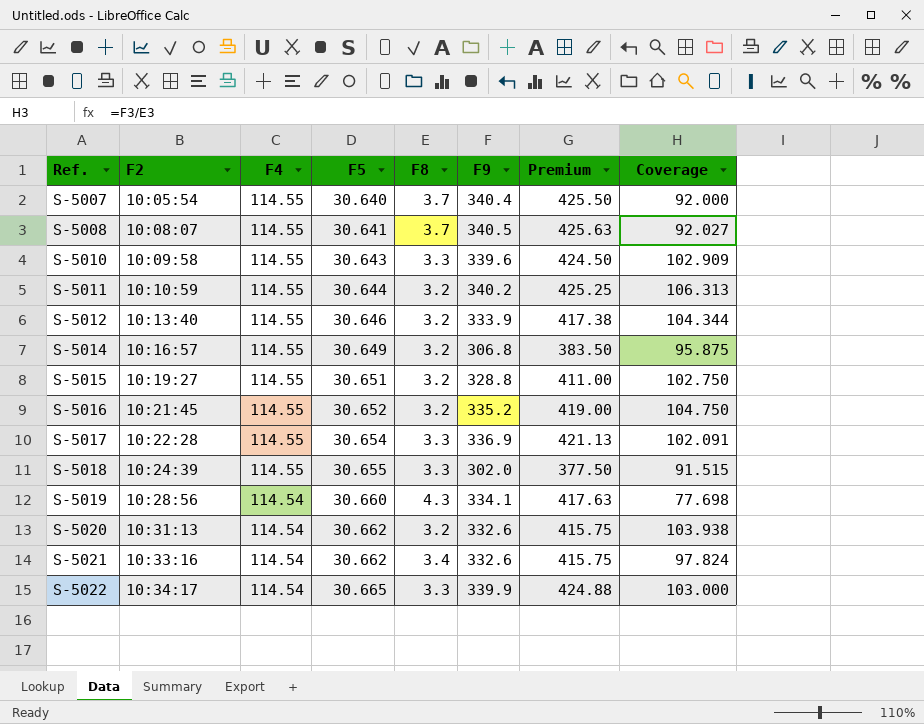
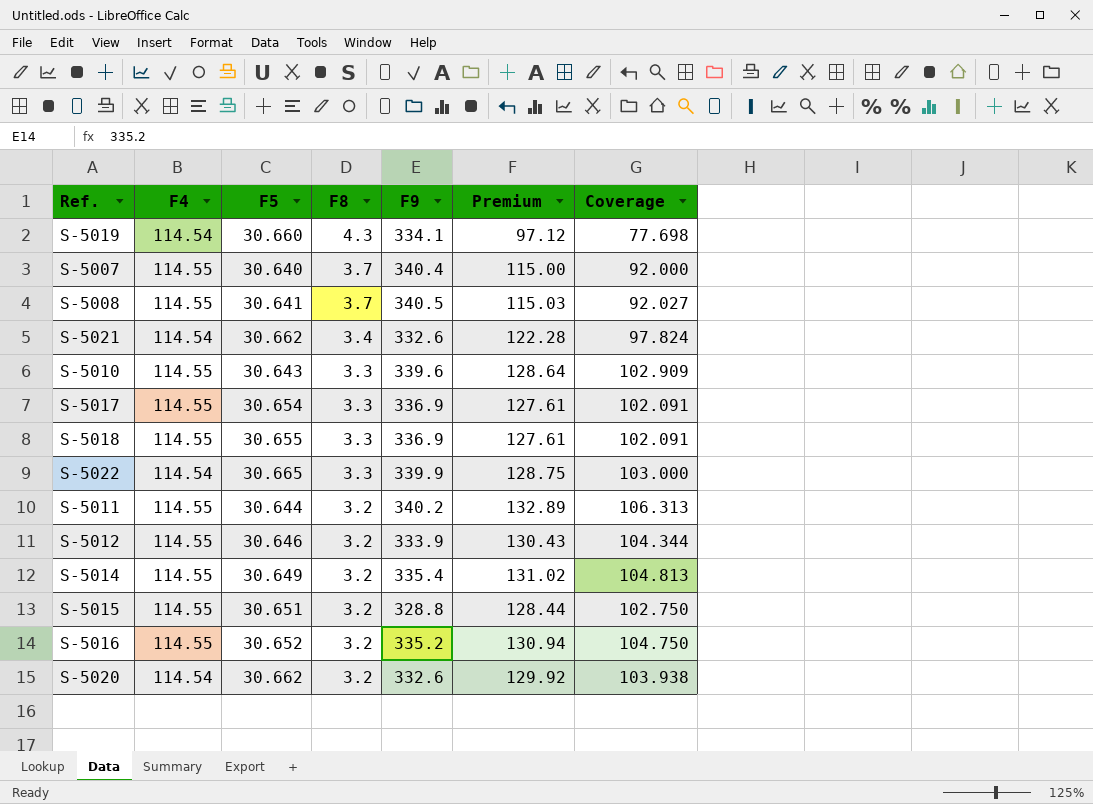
row order: Ref. ascending -> F8 descending
column F2 | position: 2 -> none
column Premium | formula: [F9] * 1.25 -> [Coverage] * 1.25
S-5018 | F9: 302.0 -> 336.9
S-5018 | Coverage: 91.515 -> 102.091
S-5014 | F9: 306.8 -> 335.4
S-5014 | Coverage: 95.875 -> 104.813

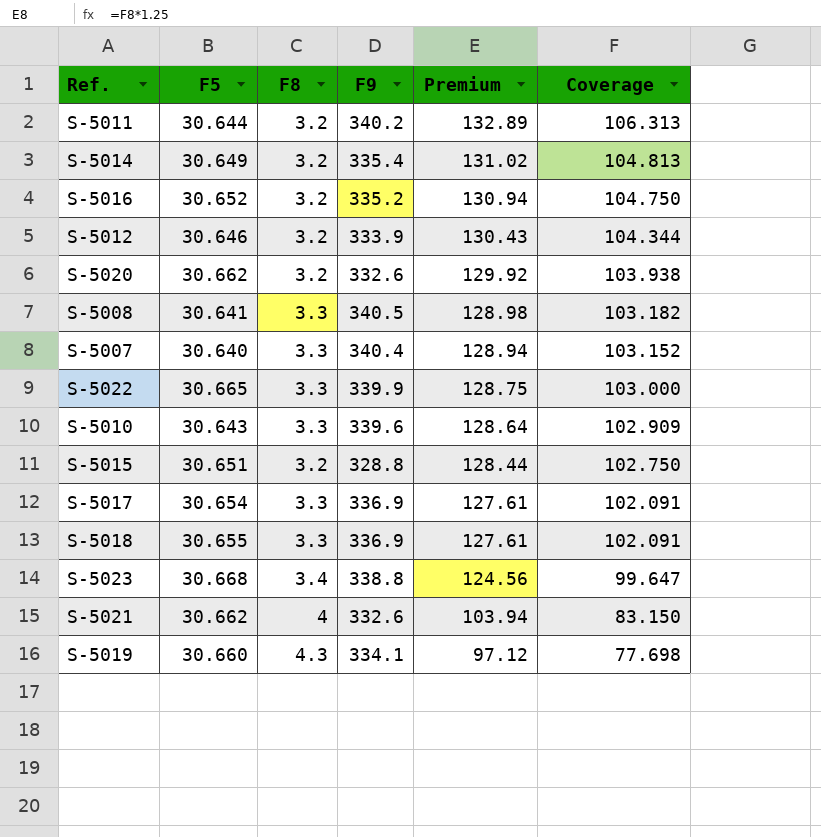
row order: F8 descending -> Premium descending
column F4 | position: 2 -> none
S-5008 | F8: 3.7 -> 3.3
S-5008 | Premium: 115.03 -> 128.98
S-5008 | Coverage: 92.027 -> 103.182
S-5007 | F8: 3.7 -> 3.3
S-5007 | Premium: 115.00 -> 128.94
S-5007 | Coverage: 92.000 -> 103.152
row S-5023: none -> 30.668 | 3.4 | 338.8 | 124.56 | 99.647
S-5021 | F8: 3.4 -> 4
S-5021 | Premium: 122.28 -> 103.94
S-5021 | Coverage: 97.824 -> 83.150

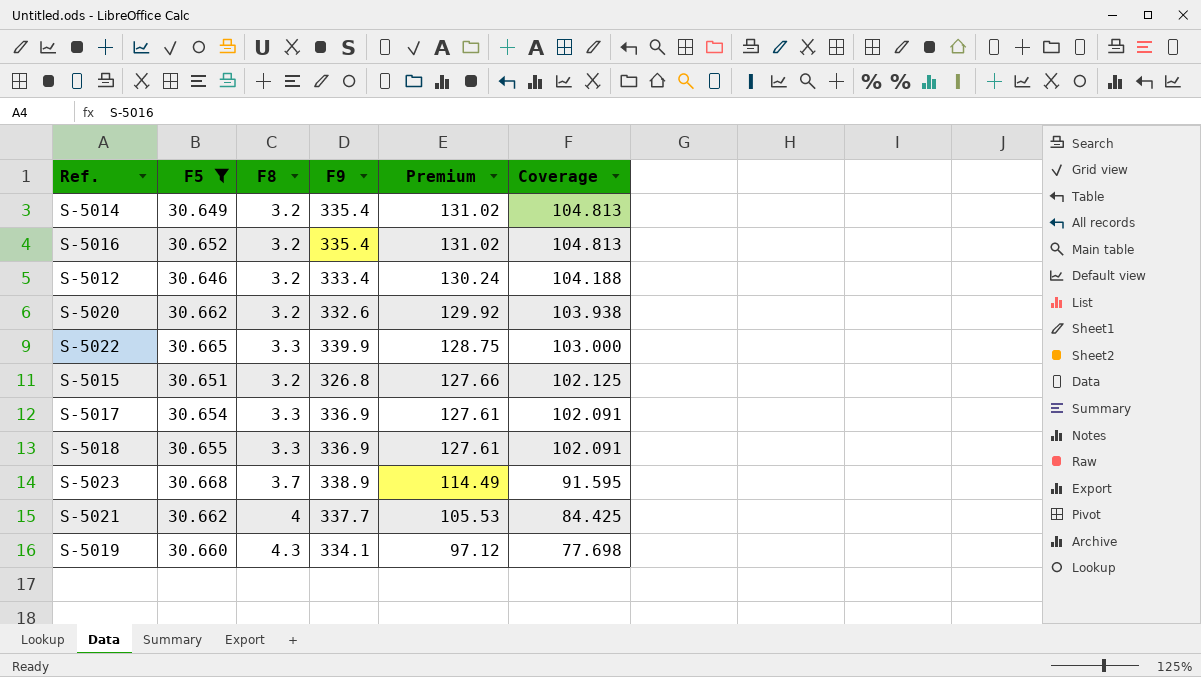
filter: none -> F5 >= 30.646
S-5016 | F9: 335.2 -> 335.4
S-5016 | Premium: 130.94 -> 131.02
S-5016 | Coverage: 104.750 -> 104.813
S-5012 | F9: 333.9 -> 333.4
S-5012 | Premium: 130.43 -> 130.24
S-5012 | Coverage: 104.344 -> 104.188
S-5015 | F9: 328.8 -> 326.8
S-5015 | Premium: 128.44 -> 127.66
S-5015 | Coverage: 102.750 -> 102.125
S-5023 | F8: 3.4 -> 3.7
S-5023 | F9: 338.8 -> 338.9
S-5023 | Premium: 124.56 -> 114.49
S-5023 | Coverage: 99.647 -> 91.595
S-5021 | F9: 332.6 -> 337.7
S-5021 | Premium: 103.94 -> 105.53
S-5021 | Coverage: 83.150 -> 84.425

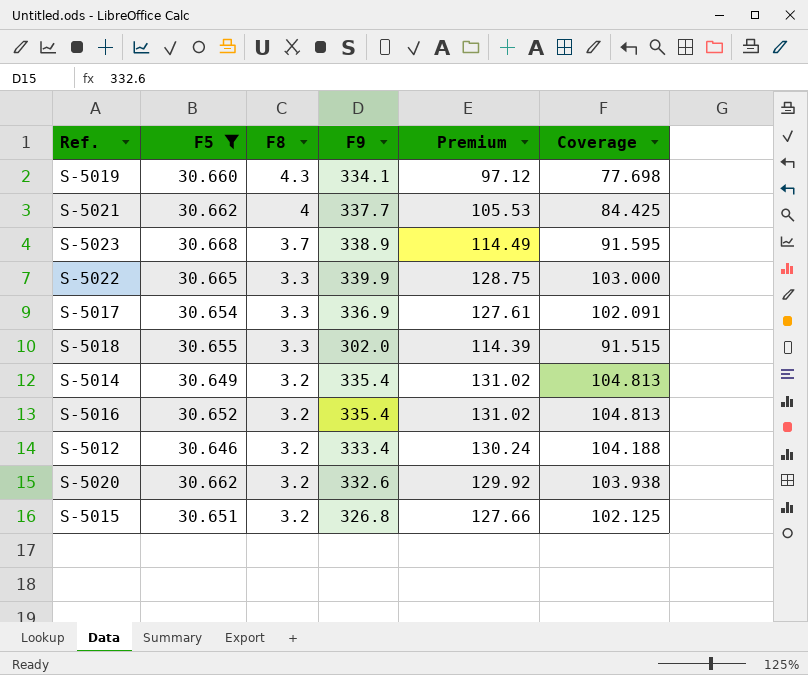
row order: Premium descending -> F8 descending
S-5018 | F9: 336.9 -> 302.0
S-5018 | Premium: 127.61 -> 114.39
S-5018 | Coverage: 102.091 -> 91.515

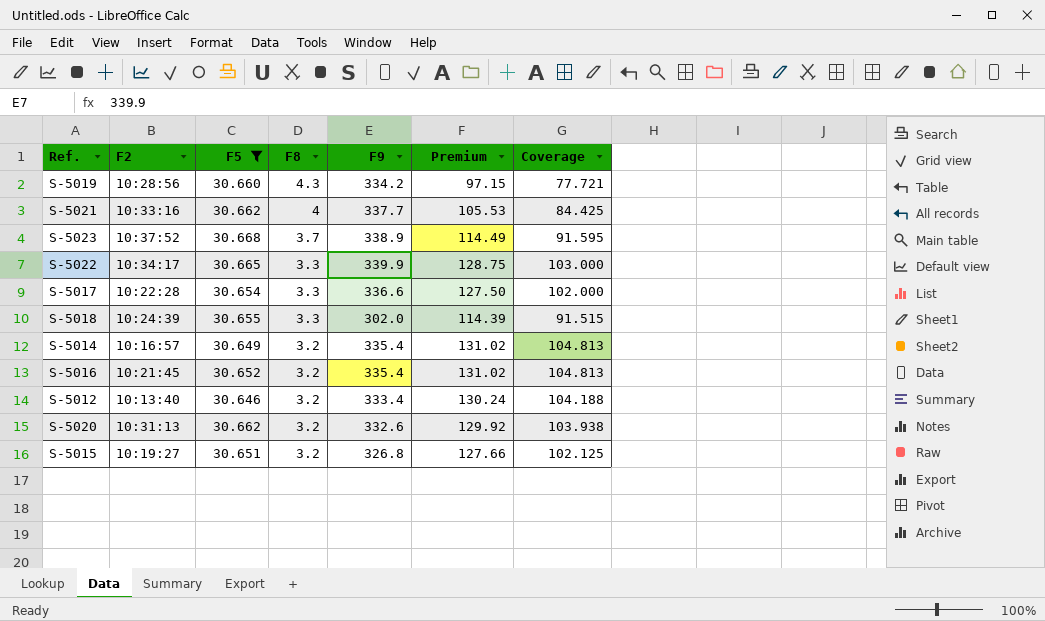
column F2 | position: none -> 2
S-5019 | F9: 334.1 -> 334.2
S-5019 | Premium: 97.12 -> 97.15
S-5019 | Coverage: 77.698 -> 77.721
S-5017 | F9: 336.9 -> 336.6
S-5017 | Premium: 127.61 -> 127.50
S-5017 | Coverage: 102.091 -> 102.000

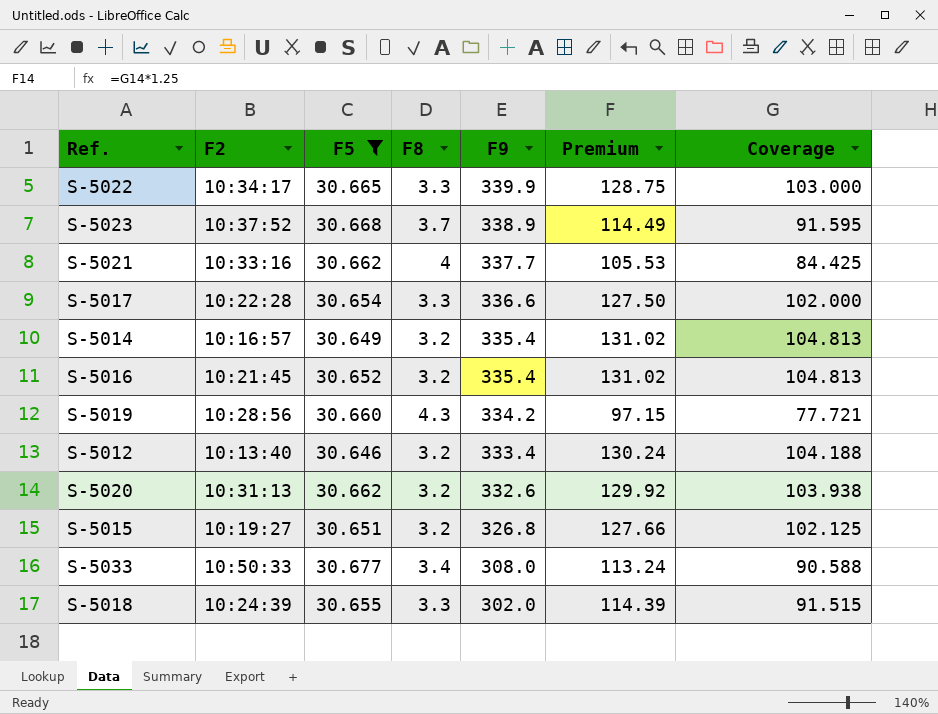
row order: F8 descending -> F9 descending
row S-5033: none -> 10:50:33 | 30.677 | 3.4 | 308.0 | 113.24 | 90.588

